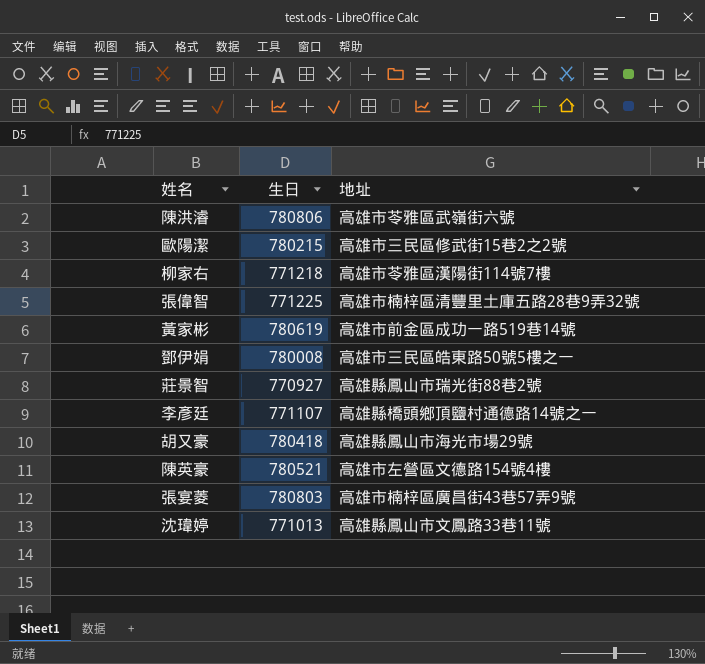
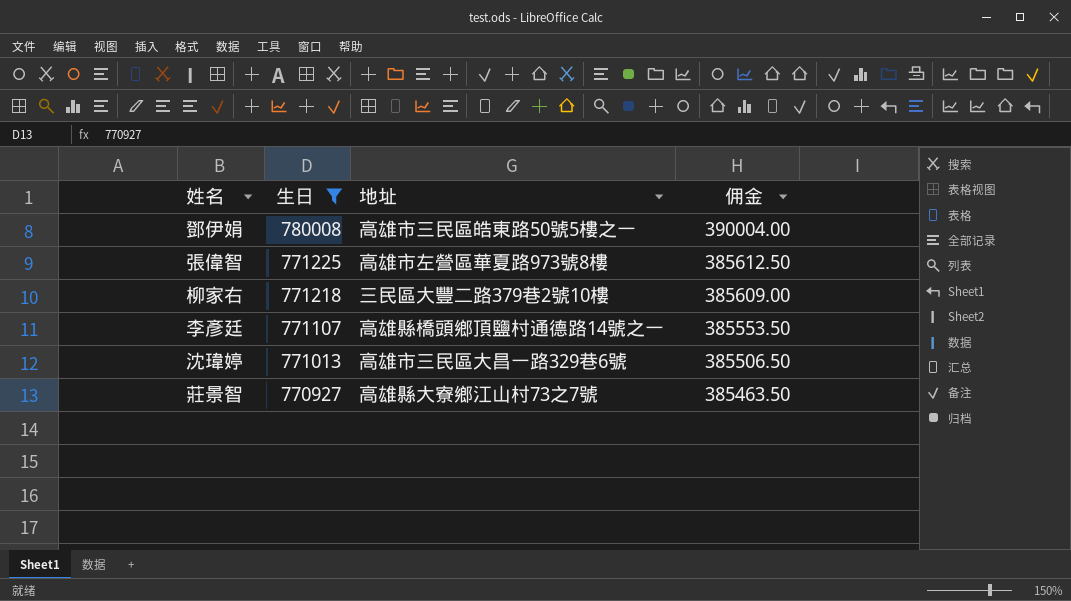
filter: none -> 生日 <= 780008
row order: none -> 生日 descending
column 佣金 | formula: none -> [生日] * 0.5
張偉智 | 地址: 高雄市楠梓區清豐里土庫五路28巷9弄32號 -> 高雄市左營區華夏路973號8樓
柳家右 | 地址: 高雄市苓雅區漢陽街114號7樓 -> 三民區大豐二路379巷2號10樓
沈瑋婷 | 地址: 高雄縣鳳山市文鳳路33巷11號 -> 高雄市三民區大昌一路329巷6號
莊景智 | 地址: 高雄縣鳳山市瑞光街88巷2號 -> 高雄縣大寮鄉江山村73之7號

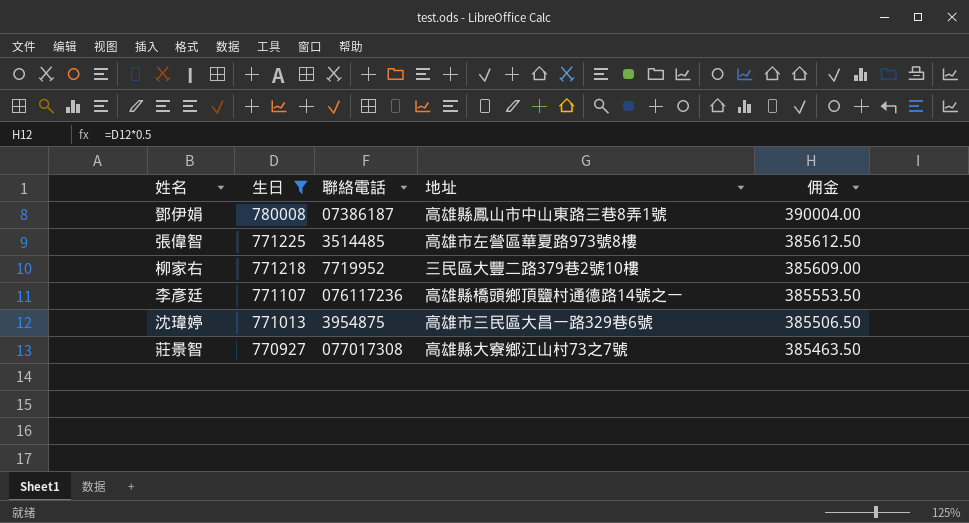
column 聯絡電話 | position: none -> 3
鄧伊娟 | 地址: 高雄市三民區皓東路50號5樓之一 -> 高雄縣鳳山市中山東路三巷8弄1號

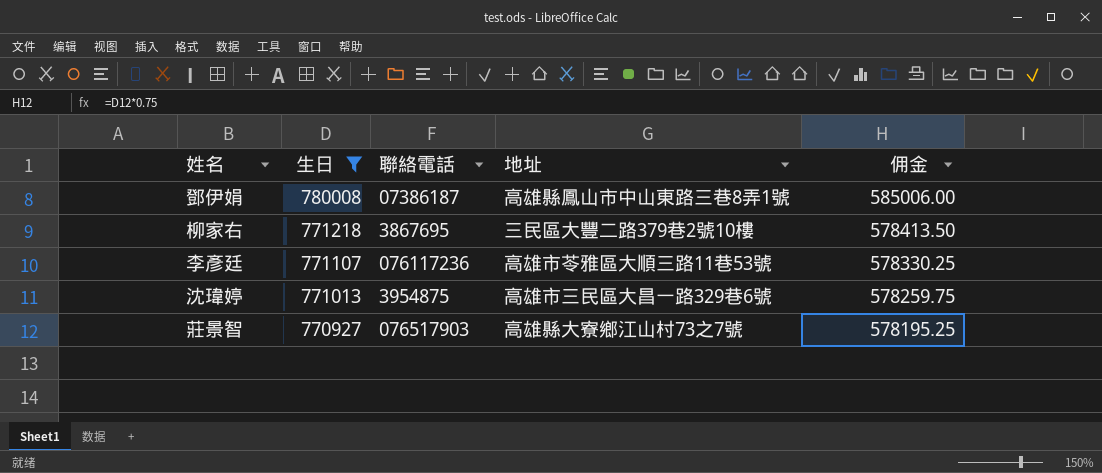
column 佣金 | formula: [生日] * 0.5 -> [生日] * 0.75
row 張偉智: 771225 | 3514485 | 高雄市左營區華夏路973號8樓 | 385612.50 -> none
柳家右 | 聯絡電話: 7719952 -> 3867695
李彥廷 | 地址: 高雄縣橋頭鄉頂鹽村通德路14號之一 -> 高雄市苓雅區大順三路11巷53號
莊景智 | 聯絡電話: 077017308 -> 076517903

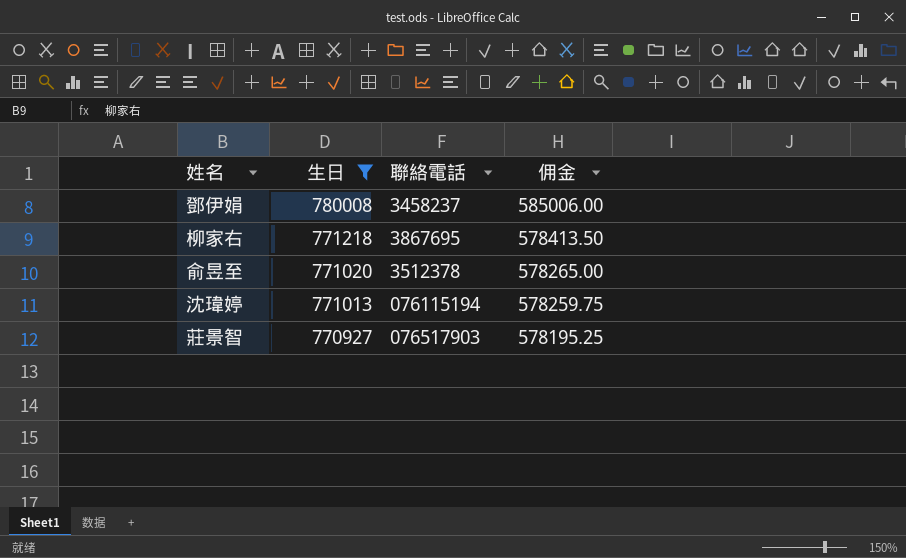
column 地址 | position: 4 -> none
row 李彥廷: 771107 | 076117236 | 高雄市苓雅區大順三路11巷53號 | 578330.25 -> none
鄧伊娟 | 聯絡電話: 07386187 -> 3458237
row 俞昱至: none -> 771020 | 3512378 | 578265.00
沈瑋婷 | 聯絡電話: 3954875 -> 076115194

